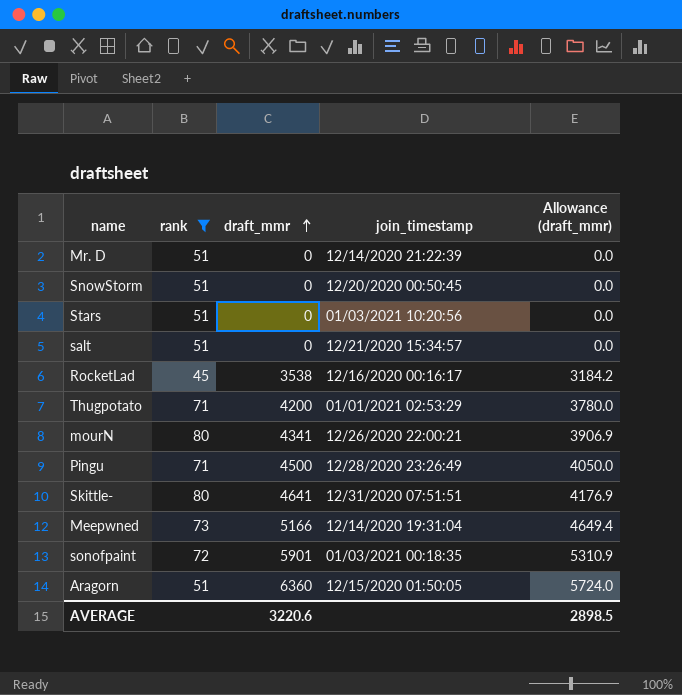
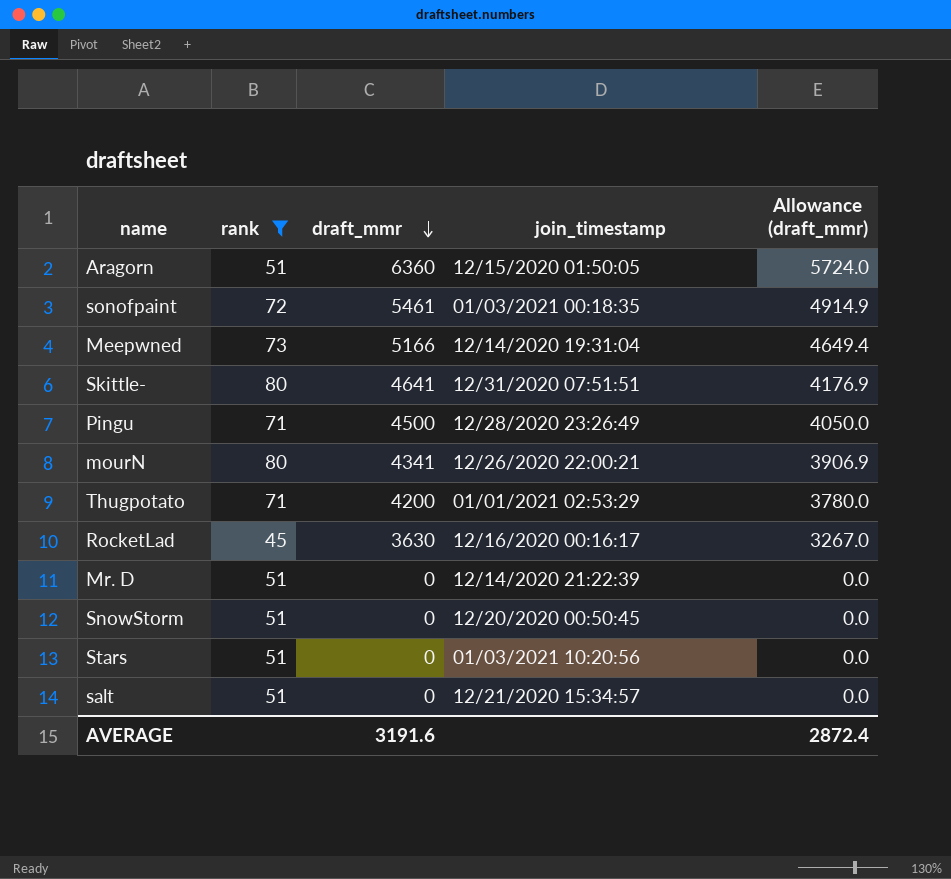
row order: draft_mmr ascending -> draft_mmr descending
sonofpaint | draft_mmr: 5901 -> 5461
sonofpaint | Allowance (draft_mmr): 5310.9 -> 4914.9
RocketLad | draft_mmr: 3538 -> 3630
RocketLad | Allowance (draft_mmr): 3184.2 -> 3267.0
AVERAGE | draft_mmr: 3220.6 -> 3191.6
AVERAGE | Allowance (draft_mmr): 2898.5 -> 2872.4

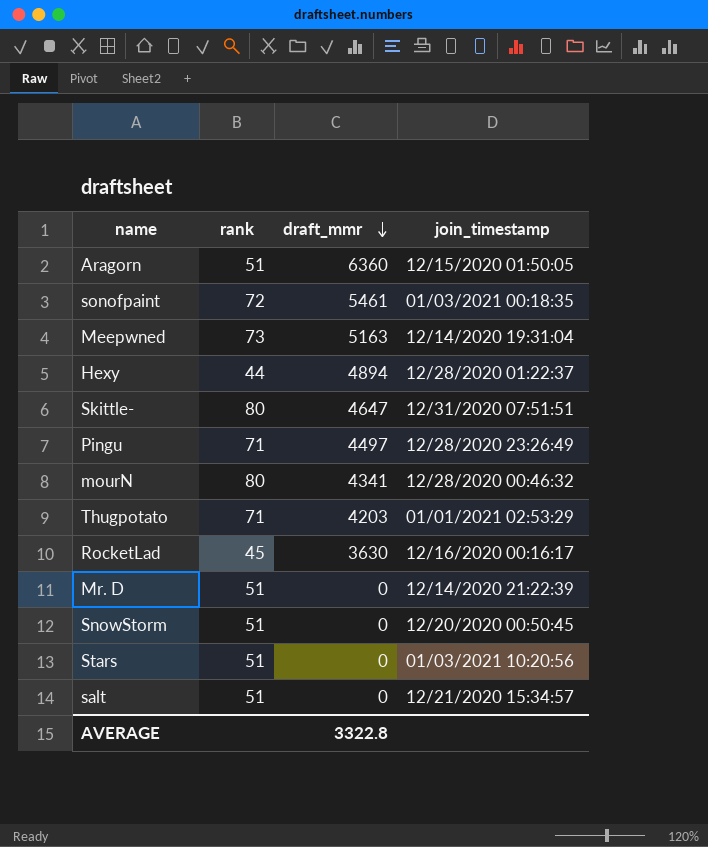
filter: rank != 44 -> none
column Allowance (draft_mmr) | formula: [draft_mmr] * 0.9 -> none
Meepwned | draft_mmr: 5166 -> 5163
Skittle- | draft_mmr: 4641 -> 4647
Pingu | draft_mmr: 4500 -> 4497
mourN | join_timestamp: 12/26/2020 22:00:21 -> 12/28/2020 00:46:32
Thugpotato | draft_mmr: 4200 -> 4203
AVERAGE | draft_mmr: 3191.6 -> 3322.8

